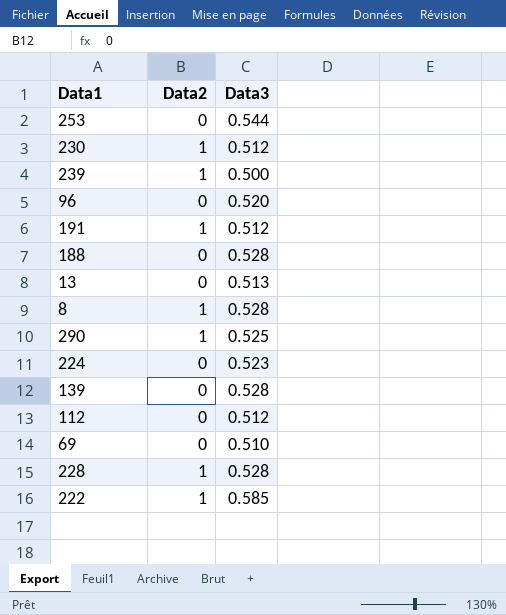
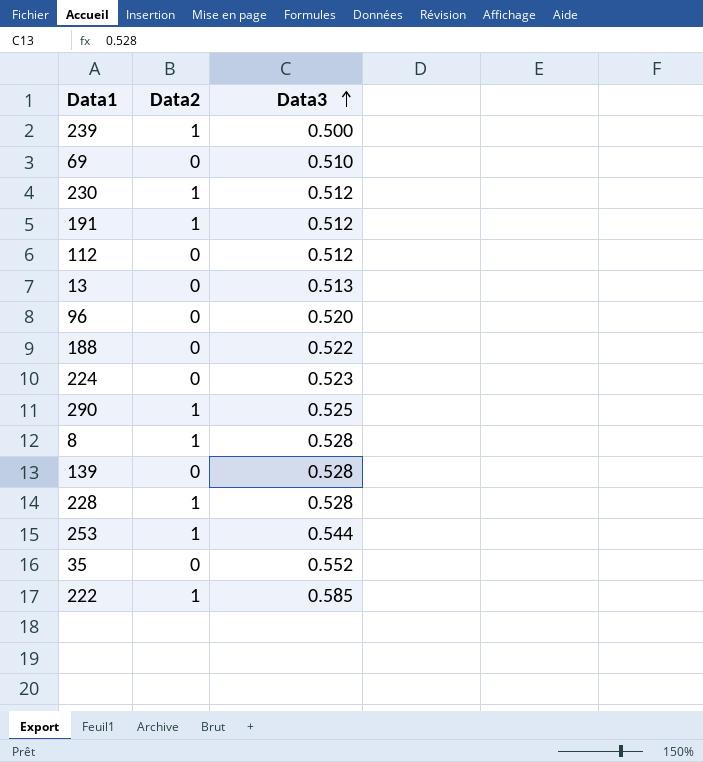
row order: none -> Data3 ascending
188 | Data3: 0.528 -> 0.522
253 | Data2: 0 -> 1
row 35: none -> 0 | 0.552

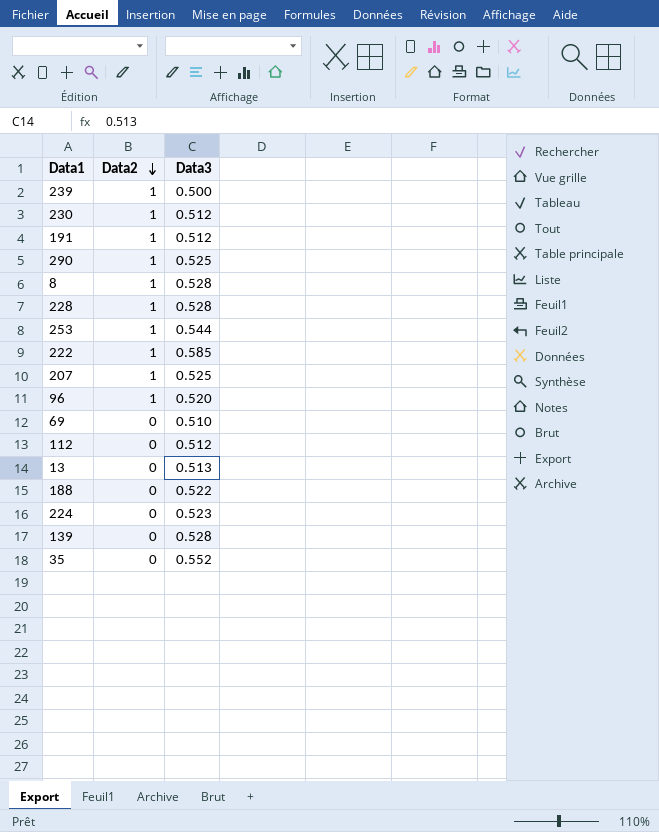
row order: Data3 ascending -> Data2 descending
row 207: none -> 1 | 0.525
96 | Data2: 0 -> 1

